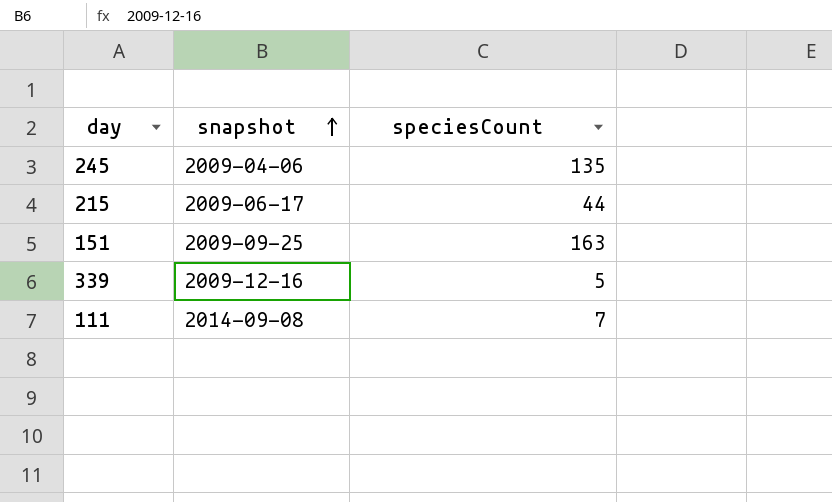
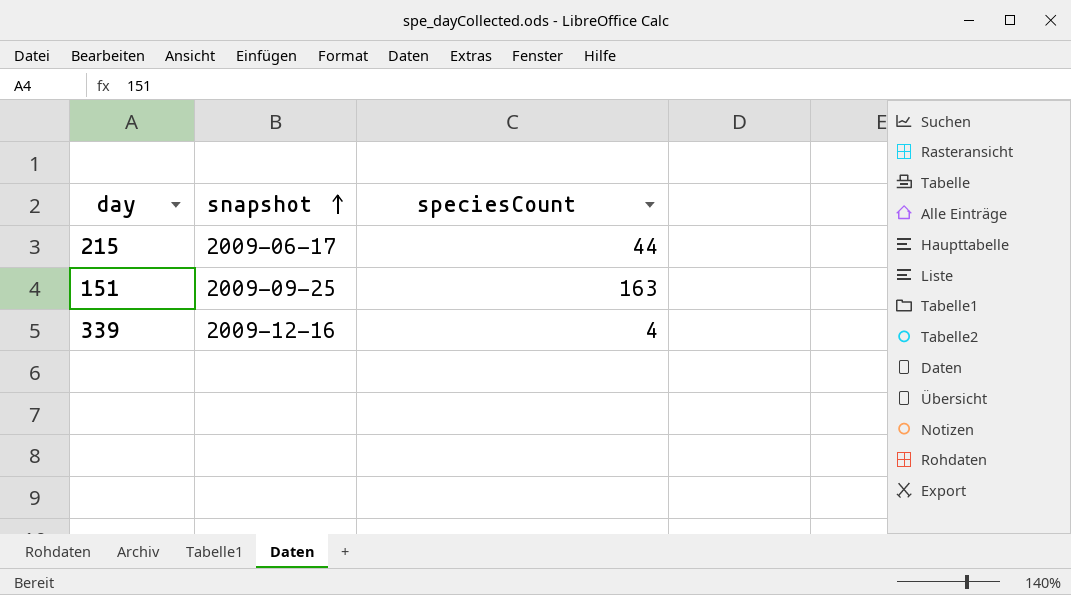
row 245: 2009-04-06 | 135 -> none
row 111: 2014-09-08 | 7 -> none
339 | speciesCount: 5 -> 4

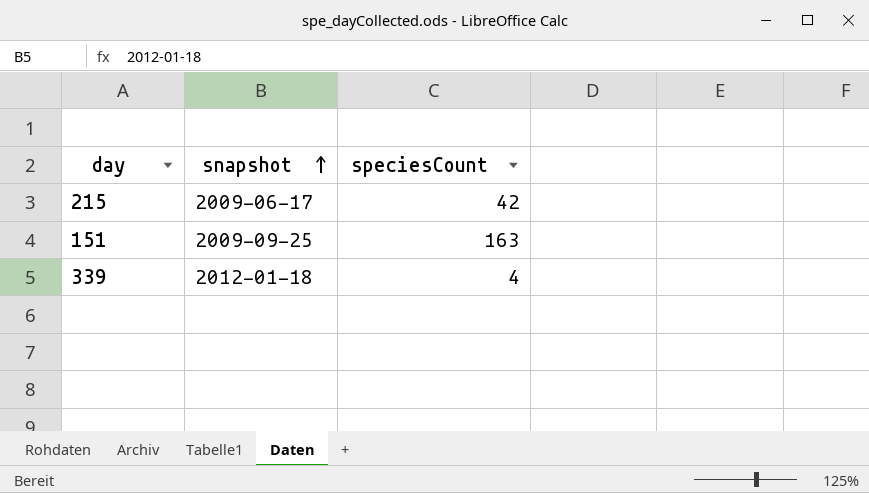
215 | speciesCount: 44 -> 42
339 | snapshot: 2009-12-16 -> 2012-01-18

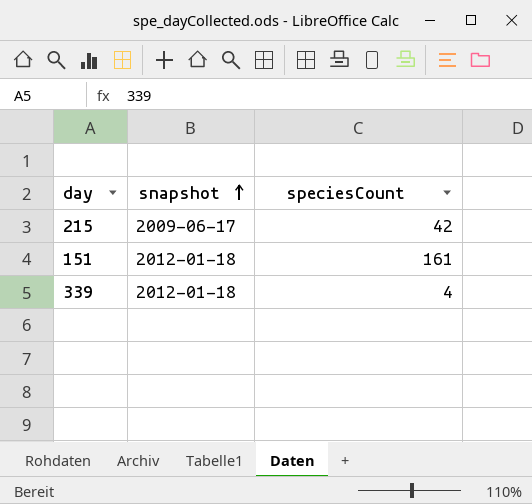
151 | snapshot: 2009-09-25 -> 2012-01-18
151 | speciesCount: 163 -> 161

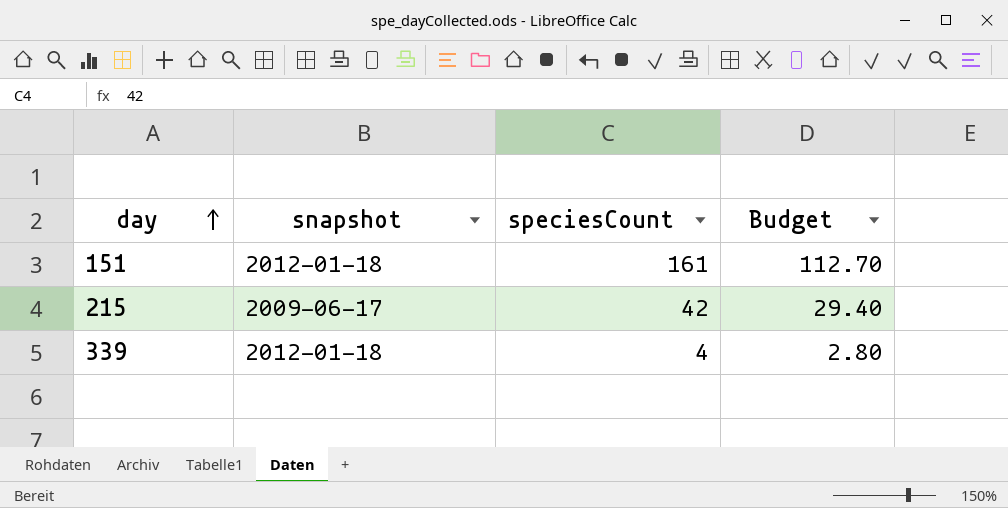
row order: snapshot ascending -> day ascending
column Budget | formula: none -> [speciesCount] * 0.7

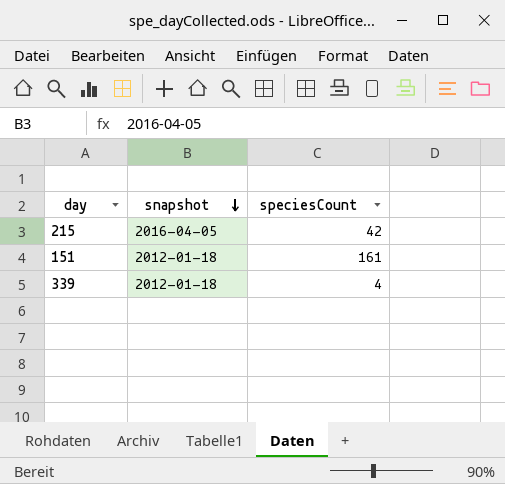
row order: day ascending -> snapshot descending
column Budget | formula: [speciesCount] * 0.7 -> none
215 | snapshot: 2009-06-17 -> 2016-04-05

